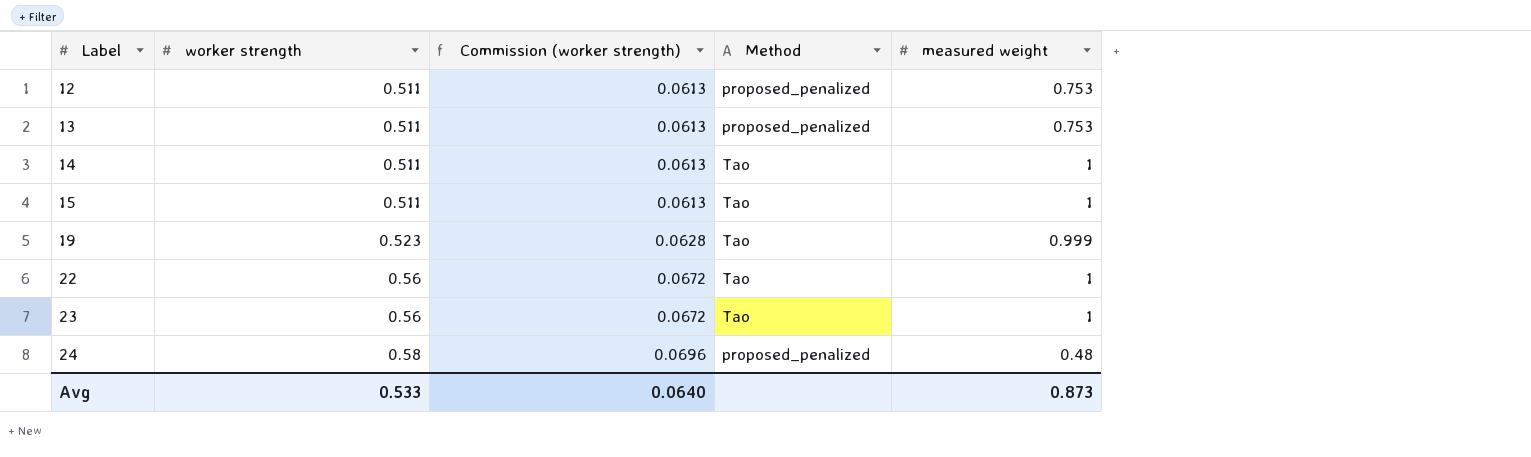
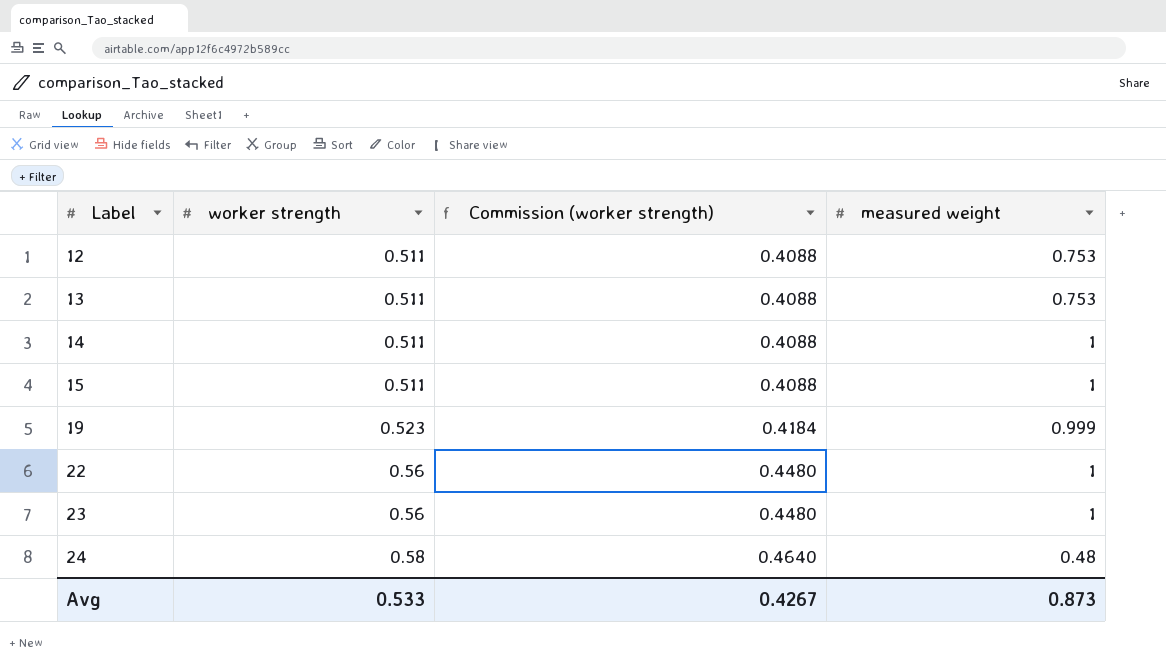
column Method | position: 4 -> none
column Commission (worker strength) | formula: [worker strength] * 0.12 -> [worker strength] * 0.8
Avg | Commission (worker strength): 0.0640 -> 0.4267

